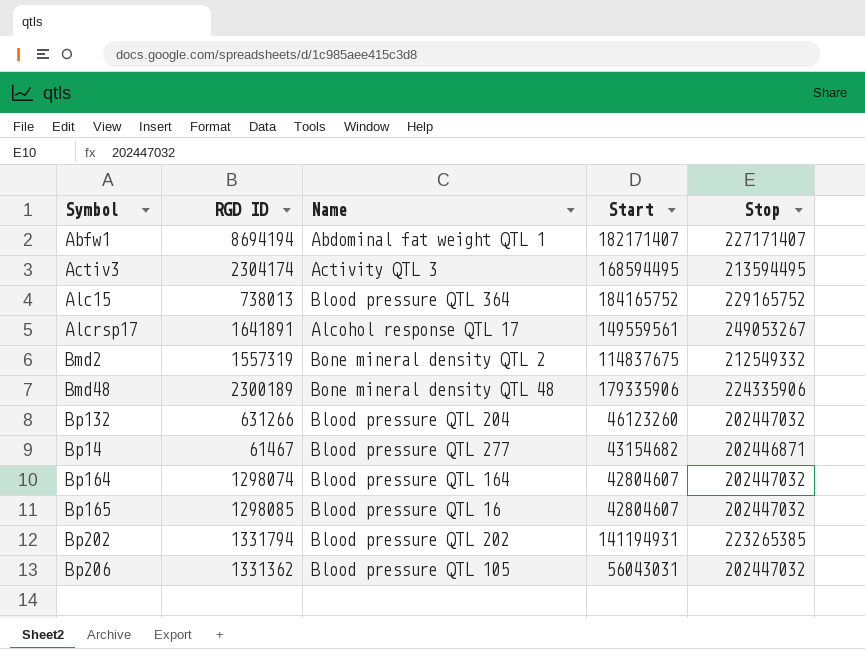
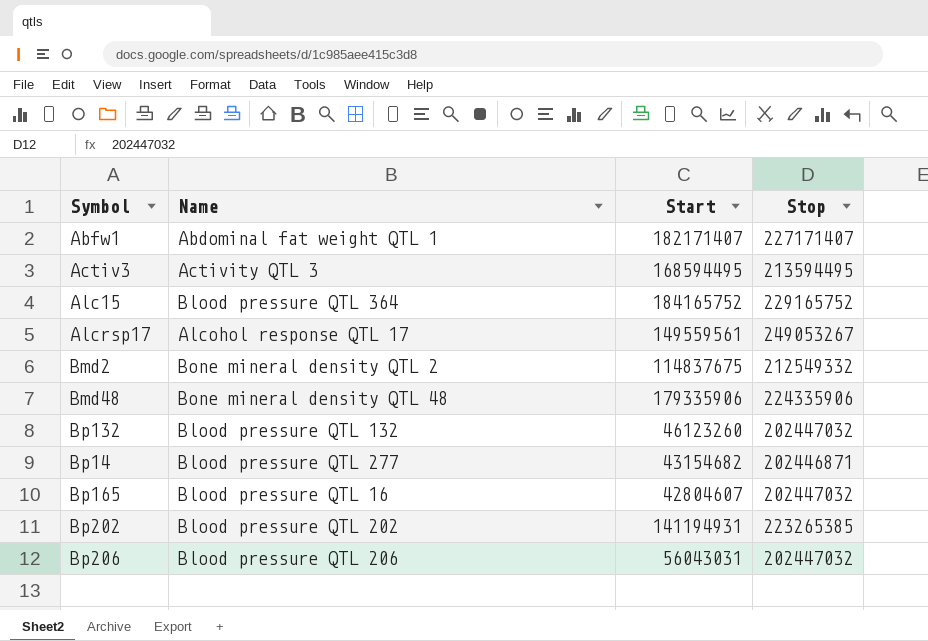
column RGD ID | position: 2 -> none
row Bp164: 1298074 | Blood pressure QTL 164 | 42804607 | 202447032 -> none
Bp132 | Name: Blood pressure QTL 204 -> Blood pressure QTL 132
Bp206 | Name: Blood pressure QTL 105 -> Blood pressure QTL 206

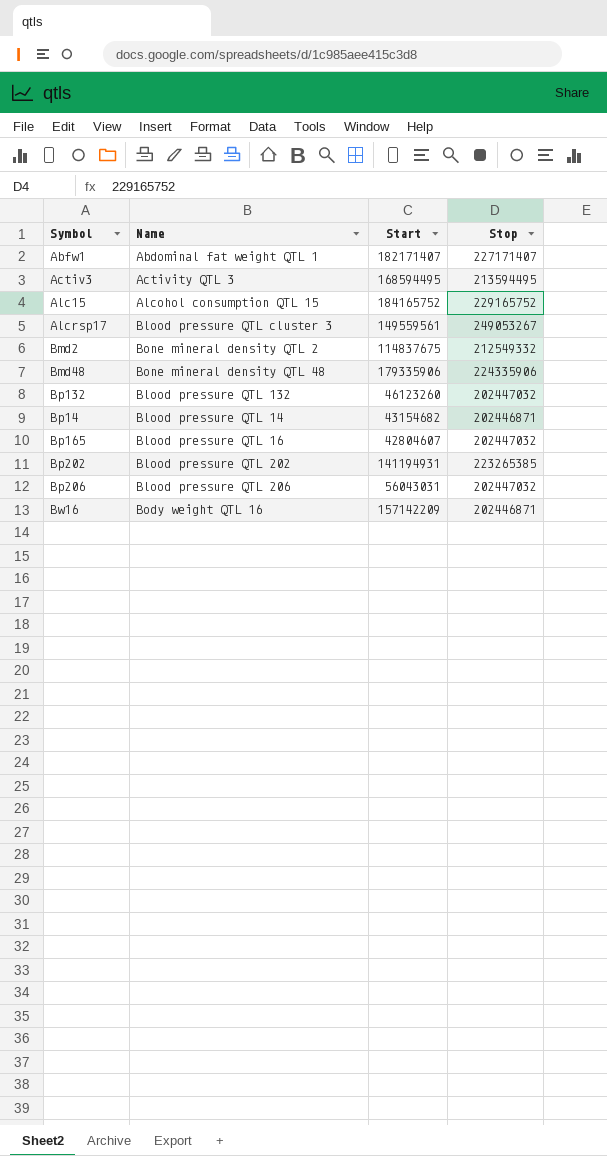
Alc15 | Name: Blood pressure QTL 364 -> Alcohol consumption QTL 15
Alcrsp17 | Name: Alcohol response QTL 17 -> Blood pressure QTL cluster 3
Bp14 | Name: Blood pressure QTL 277 -> Blood pressure QTL 14
row Bw16: none -> Body weight QTL 16 | 157142209 | 202446871

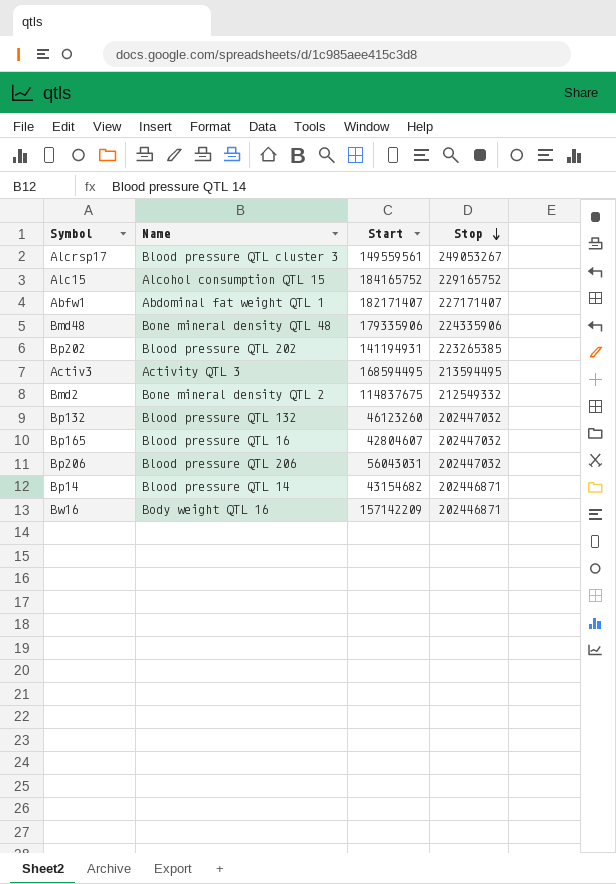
row order: none -> Stop descending

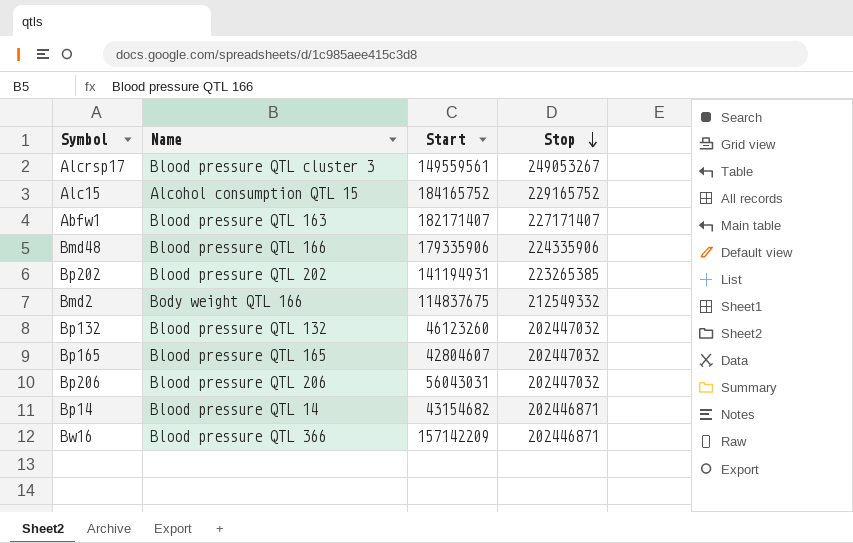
row Activ3: Activity QTL 3 | 168594495 | 213594495 -> none
Abfw1 | Name: Abdominal fat weight QTL 1 -> Blood pressure QTL 163
Bmd48 | Name: Bone mineral density QTL 48 -> Blood pressure QTL 166
Bmd2 | Name: Bone mineral density QTL 2 -> Body weight QTL 166
Bp165 | Name: Blood pressure QTL 16 -> Blood pressure QTL 165
Bw16 | Name: Body weight QTL 16 -> Blood pressure QTL 366

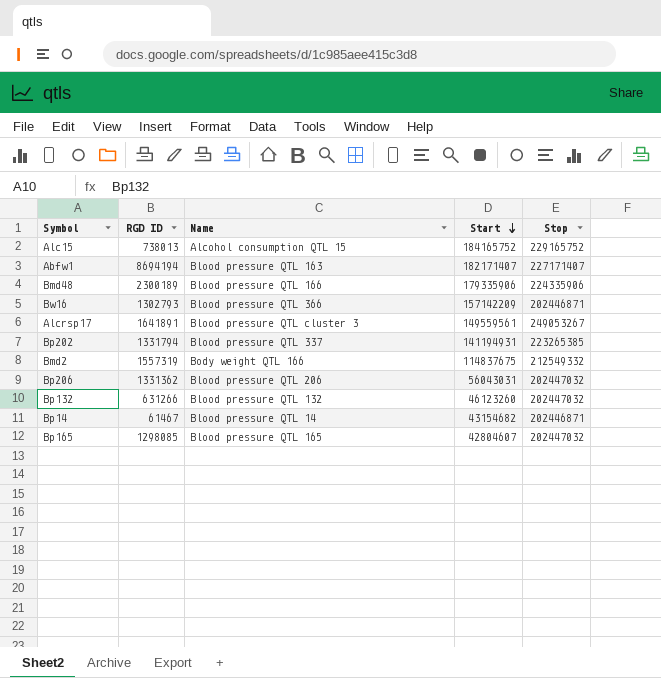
row order: Stop descending -> Start descending
column RGD ID | position: none -> 2
Bp202 | Name: Blood pressure QTL 202 -> Blood pressure QTL 337

